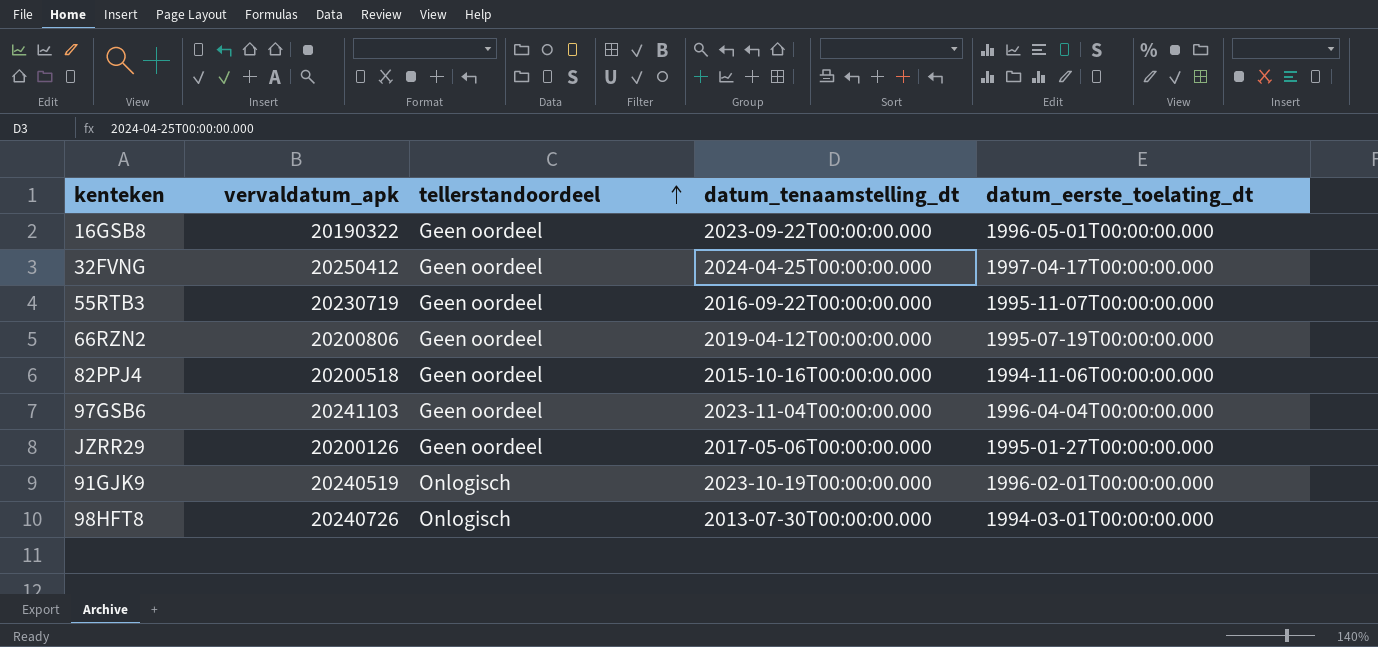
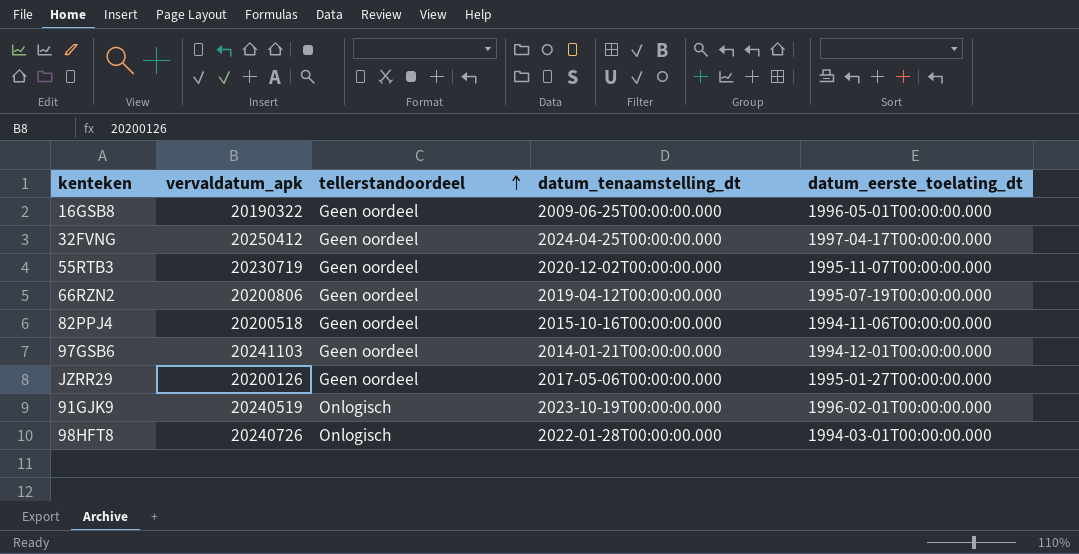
16GSB8 | datum_tenaamstelling_dt: 2023-09-22T00:00:00.000 -> 2009-06-25T00:00:00.000
55RTB3 | datum_tenaamstelling_dt: 2016-09-22T00:00:00.000 -> 2020-12-02T00:00:00.000
97GSB6 | datum_tenaamstelling_dt: 2023-11-04T00:00:00.000 -> 2014-01-21T00:00:00.000
97GSB6 | datum_eerste_toelating_dt: 1996-04-04T00:00:00.000 -> 1994-12-01T00:00:00.000
98HFT8 | datum_tenaamstelling_dt: 2013-07-30T00:00:00.000 -> 2022-01-28T00:00:00.000

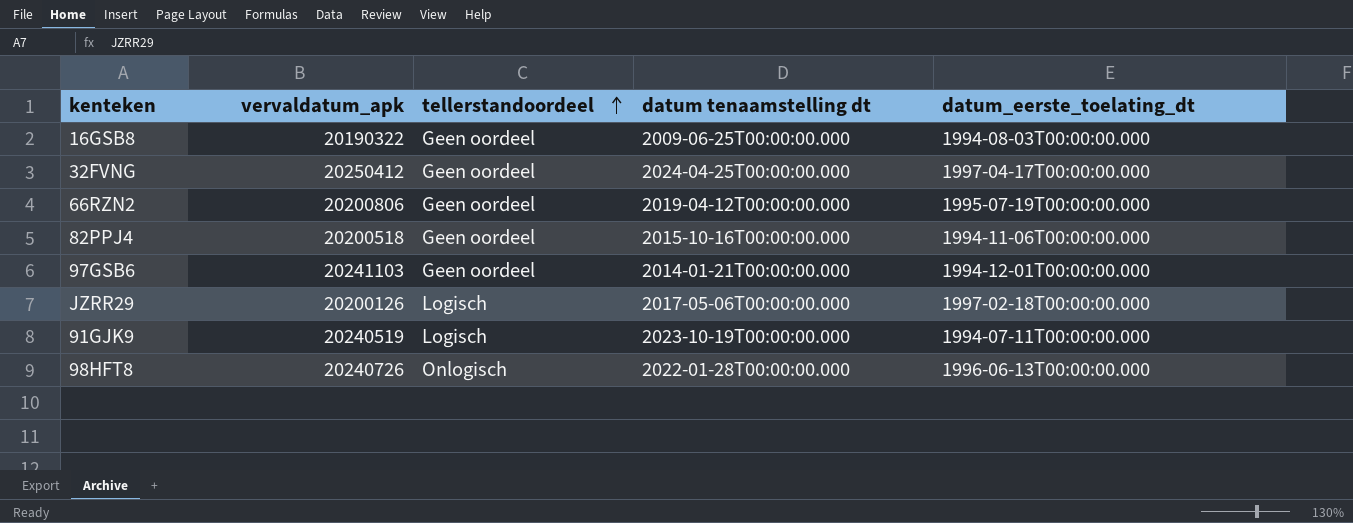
column name: datum_tenaamstelling_dt -> datum tenaamstelling dt
row 55RTB3: 20230719 | Geen oordeel | 2020-12-02T00:00:00.000 | 1995-11-07T00:00:00.000 -> none
16GSB8 | datum_eerste_toelating_dt: 1996-05-01T00:00:00.000 -> 1994-08-03T00:00:00.000
JZRR29 | tellerstandoordeel: Geen oordeel -> Logisch
JZRR29 | datum_eerste_toelating_dt: 1995-01-27T00:00:00.000 -> 1997-02-18T00:00:00.000
91GJK9 | tellerstandoordeel: Onlogisch -> Logisch
91GJK9 | datum_eerste_toelating_dt: 1996-02-01T00:00:00.000 -> 1994-07-11T00:00:00.000
98HFT8 | datum_eerste_toelating_dt: 1994-03-01T00:00:00.000 -> 1996-06-13T00:00:00.000

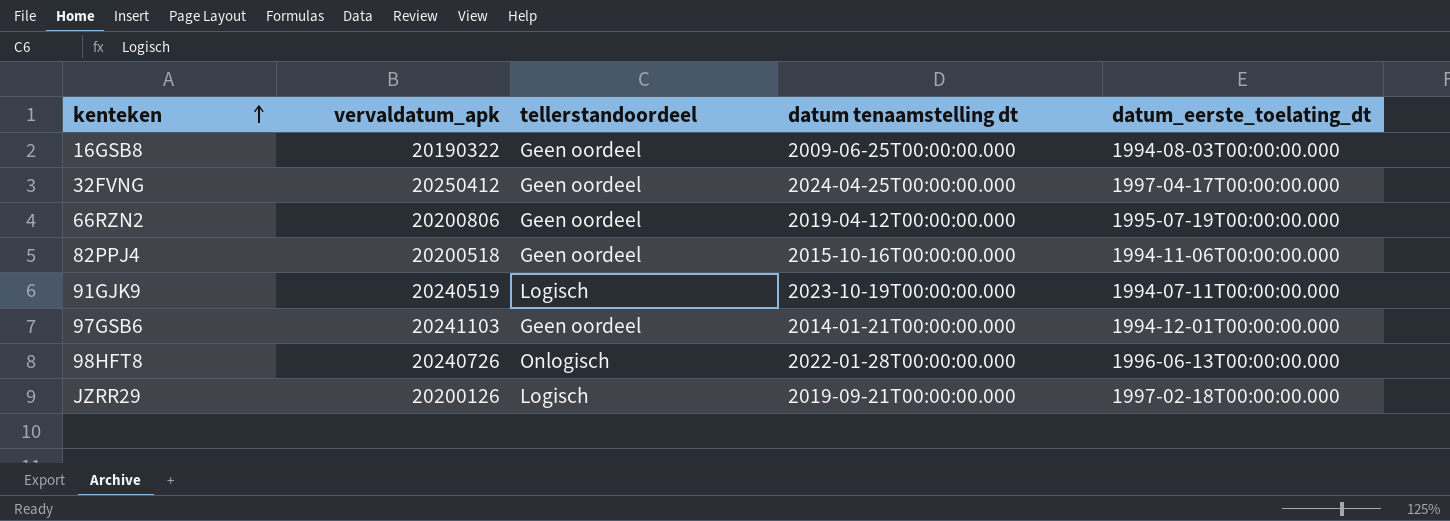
row order: tellerstandoordeel ascending -> kenteken ascending
JZRR29 | datum tenaamstelling dt: 2017-05-06T00:00:00.000 -> 2019-09-21T00:00:00.000

